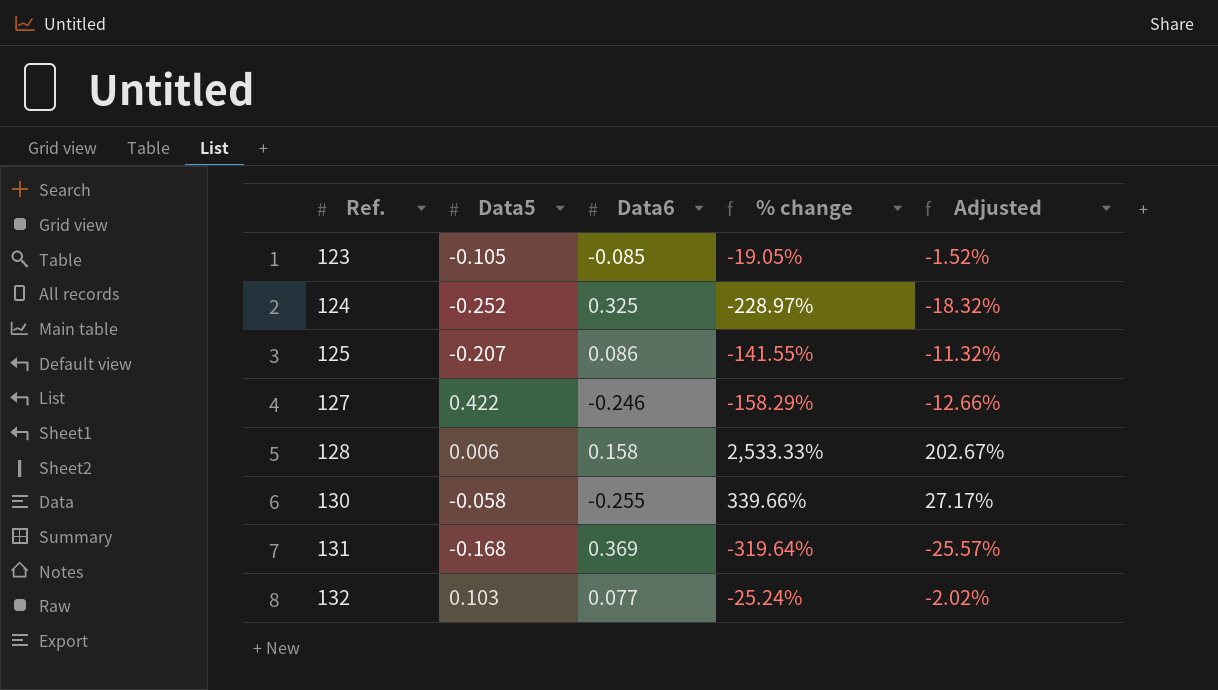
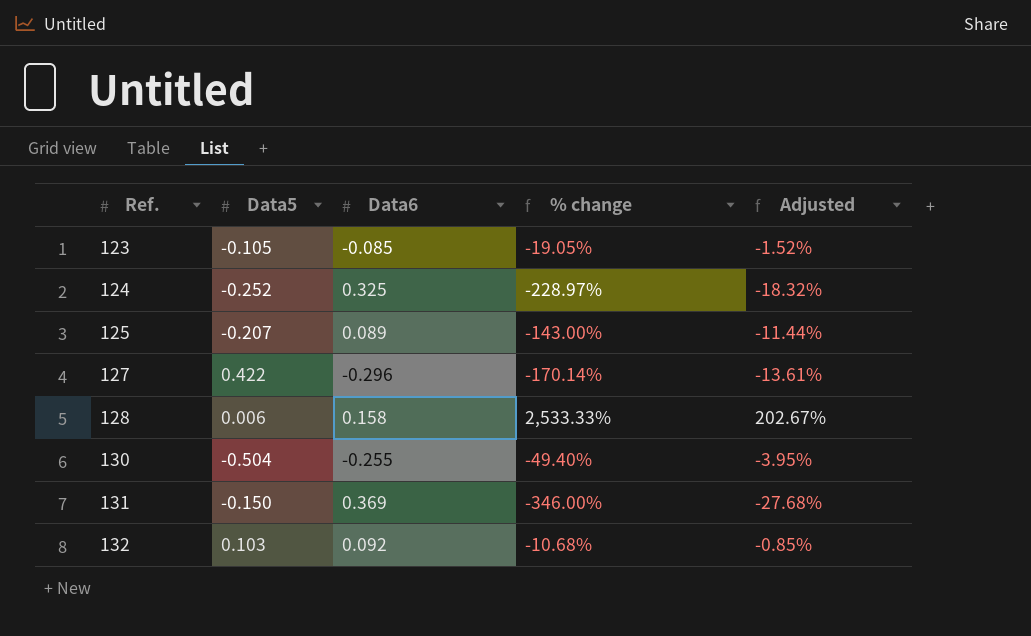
125 | Data6: 0.086 -> 0.089
125 | % change: -141.55% -> -143.00%
125 | Adjusted: -11.32% -> -11.44%
127 | Data6: -0.246 -> -0.296
127 | % change: -158.29% -> -170.14%
127 | Adjusted: -12.66% -> -13.61%
130 | Data5: -0.058 -> -0.504
130 | % change: 339.66% -> -49.40%
130 | Adjusted: 27.17% -> -3.95%
131 | Data5: -0.168 -> -0.150
131 | % change: -319.64% -> -346.00%
131 | Adjusted: -25.57% -> -27.68%
132 | Data6: 0.077 -> 0.092
132 | % change: -25.24% -> -10.68%
132 | Adjusted: -2.02% -> -0.85%

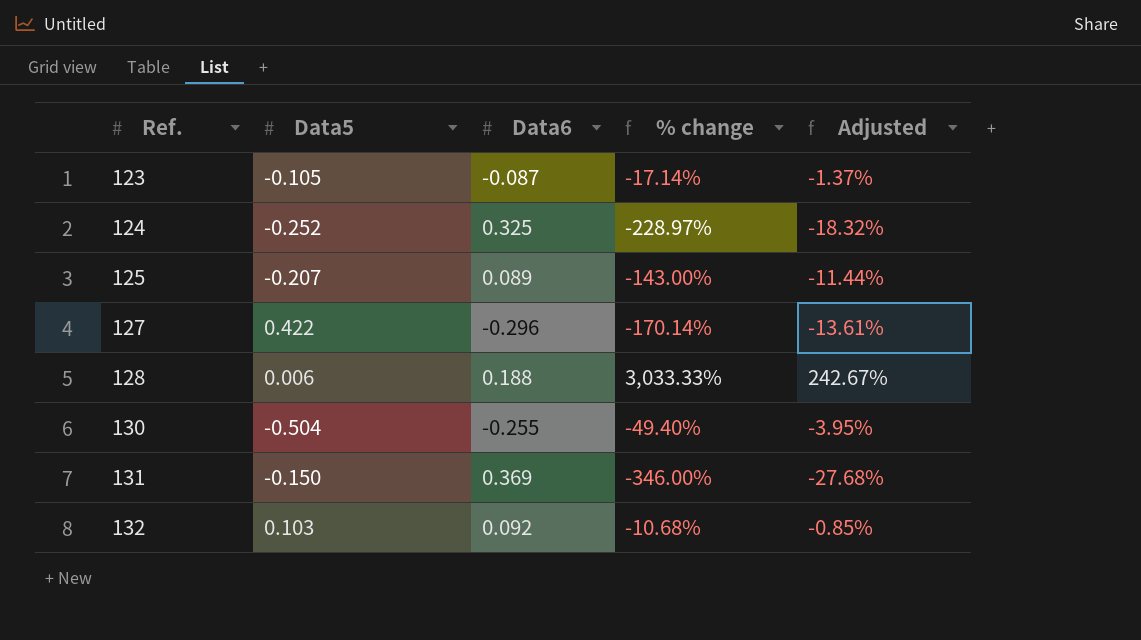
123 | Data6: -0.085 -> -0.087
123 | % change: -19.05% -> -17.14%
123 | Adjusted: -1.52% -> -1.37%
128 | Data6: 0.158 -> 0.188
128 | % change: 2,533.33% -> 3,033.33%
128 | Adjusted: 202.67% -> 242.67%

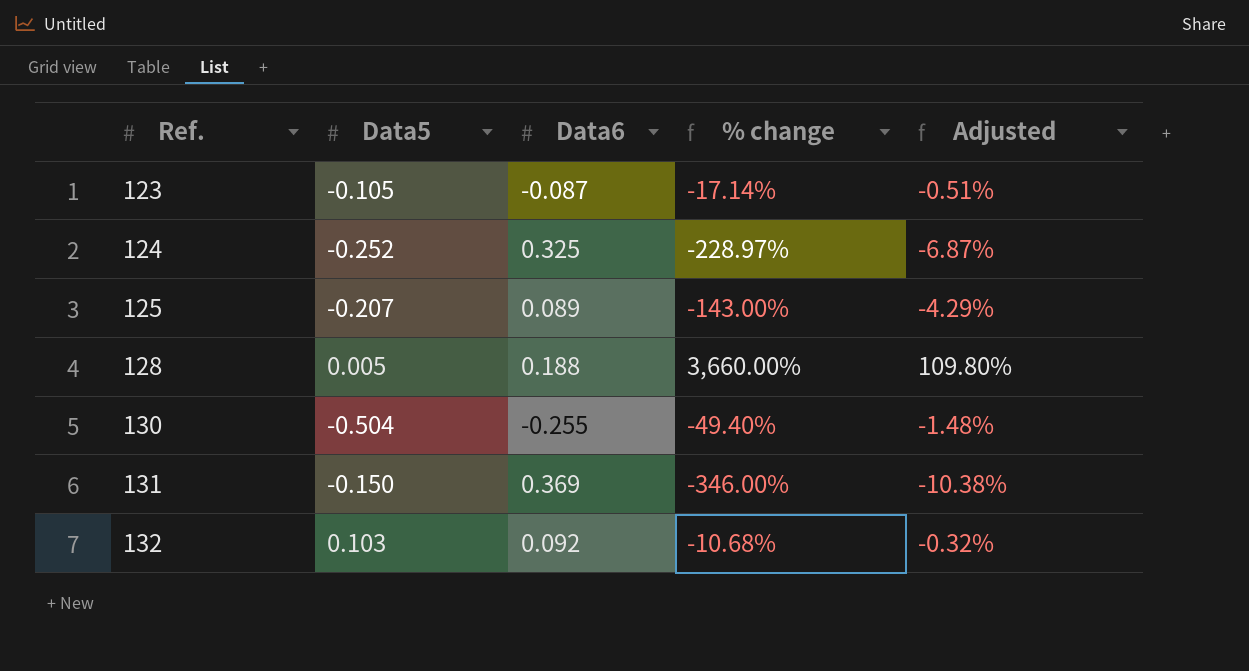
column Adjusted | formula: [% change] * 0.08 -> [% change] * 0.03
row 127: 0.422 | -0.296 | -170.14% | -13.61% -> none
128 | Data5: 0.006 -> 0.005
128 | % change: 3,033.33% -> 3,660.00%

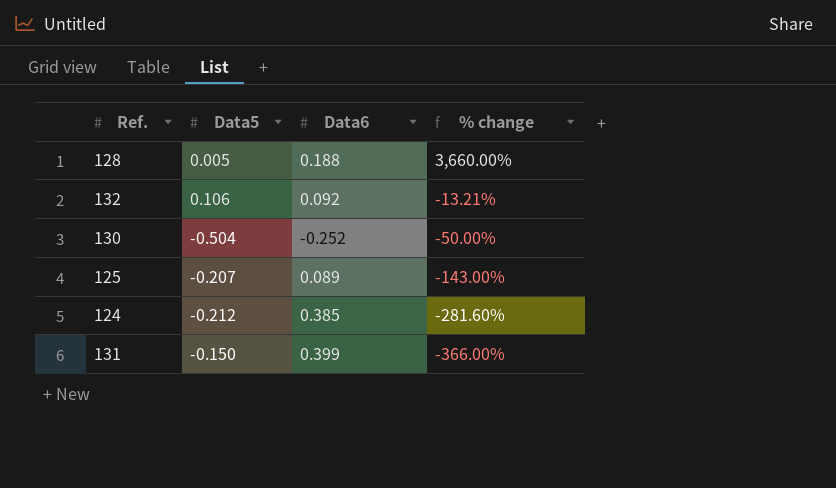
row order: Ref. ascending -> % change descending
column Adjusted | formula: [% change] * 0.03 -> none
row 123: -0.105 | -0.087 | -17.14% | -0.51% -> none
132 | Data5: 0.103 -> 0.106
132 | % change: -10.68% -> -13.21%
130 | Data6: -0.255 -> -0.252
130 | % change: -49.40% -> -50.00%
124 | Data5: -0.252 -> -0.212
124 | Data6: 0.325 -> 0.385
124 | % change: -228.97% -> -281.60%
131 | Data6: 0.369 -> 0.399
131 | % change: -346.00% -> -366.00%

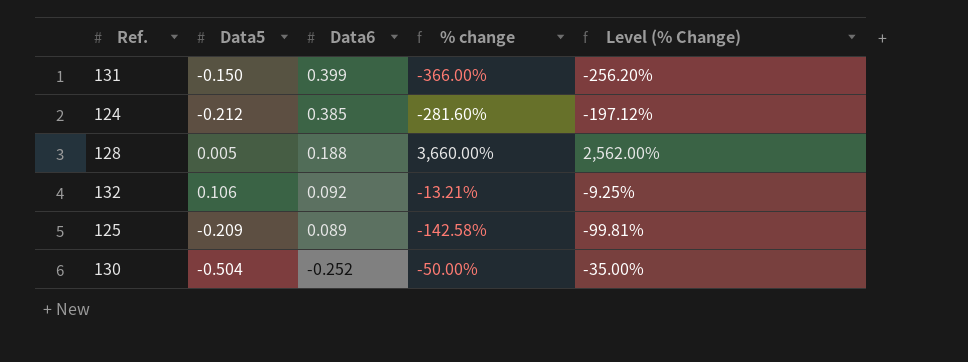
row order: % change descending -> Data6 descending
column Level (% Change) | formula: none -> [% change] * 0.7
125 | Data5: -0.207 -> -0.209
125 | % change: -143.00% -> -142.58%

